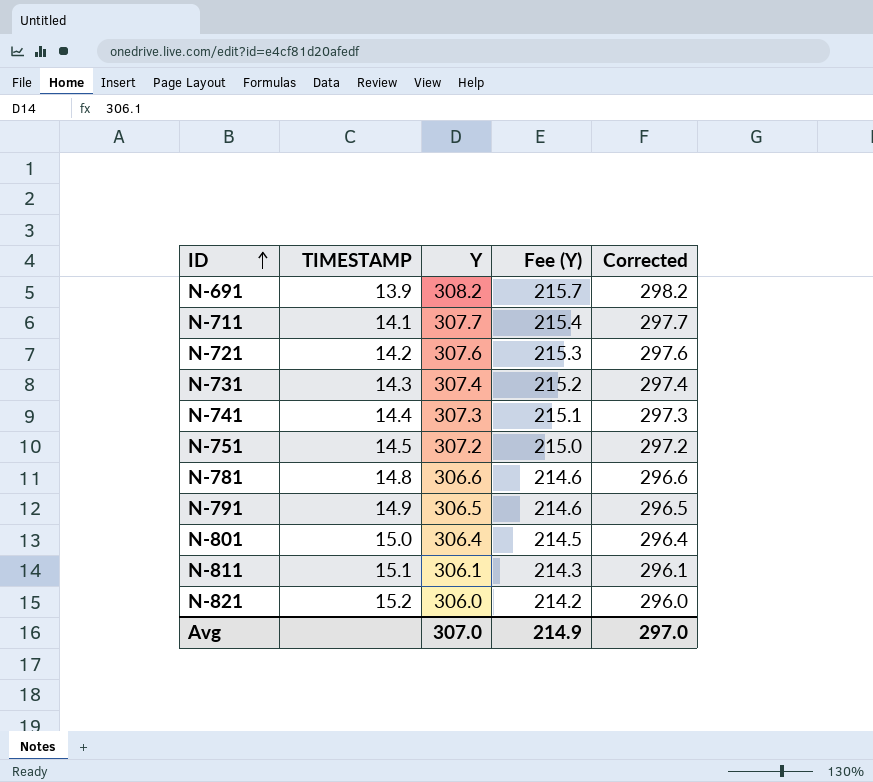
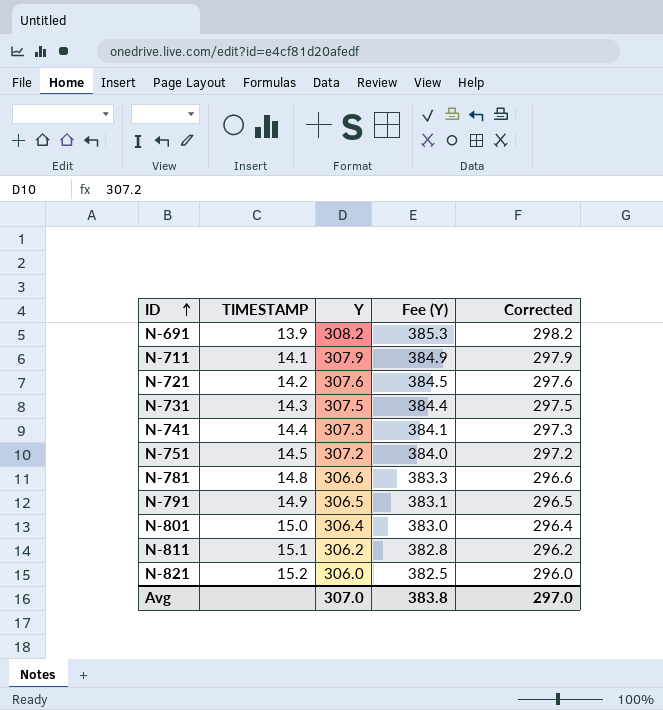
column Fee (Y) | formula: [Y] * 0.7 -> [Y] * 1.25
N-711 | Y: 307.7 -> 307.9
N-711 | Corrected: 297.7 -> 297.9
N-731 | Y: 307.4 -> 307.5
N-731 | Corrected: 297.4 -> 297.5
N-811 | Y: 306.1 -> 306.2
N-811 | Corrected: 296.1 -> 296.2
Avg | Fee (Y): 214.9 -> 383.8

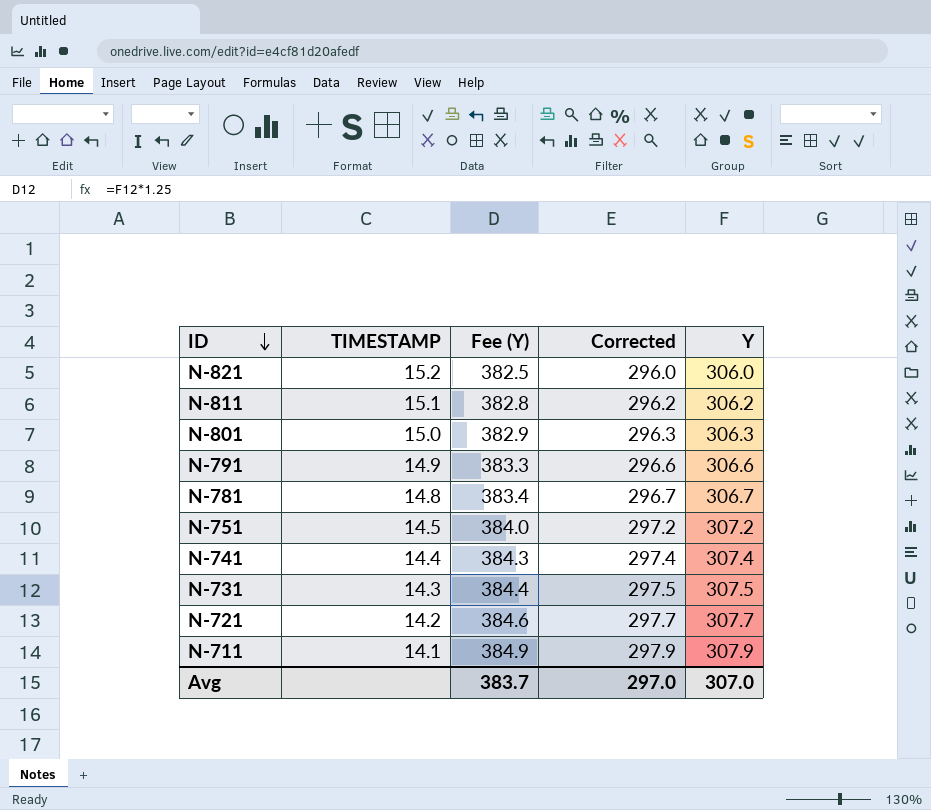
row order: ID ascending -> ID descending
column Y | position: 3 -> 5
row N-691: 13.9 | 308.2 | 385.3 | 298.2 -> none
N-801 | Fee (Y): 383.0 -> 382.9
N-801 | Corrected: 296.4 -> 296.3
N-801 | Y: 306.4 -> 306.3
N-791 | Fee (Y): 383.1 -> 383.3
N-791 | Corrected: 296.5 -> 296.6
N-791 | Y: 306.5 -> 306.6
N-781 | Fee (Y): 383.3 -> 383.4
N-781 | Corrected: 296.6 -> 296.7
N-781 | Y: 306.6 -> 306.7
N-741 | Fee (Y): 384.1 -> 384.3
N-741 | Corrected: 297.3 -> 297.4
N-741 | Y: 307.3 -> 307.4
N-721 | Fee (Y): 384.5 -> 384.6
N-721 | Corrected: 297.6 -> 297.7
N-721 | Y: 307.6 -> 307.7
Avg | Fee (Y): 383.8 -> 383.7

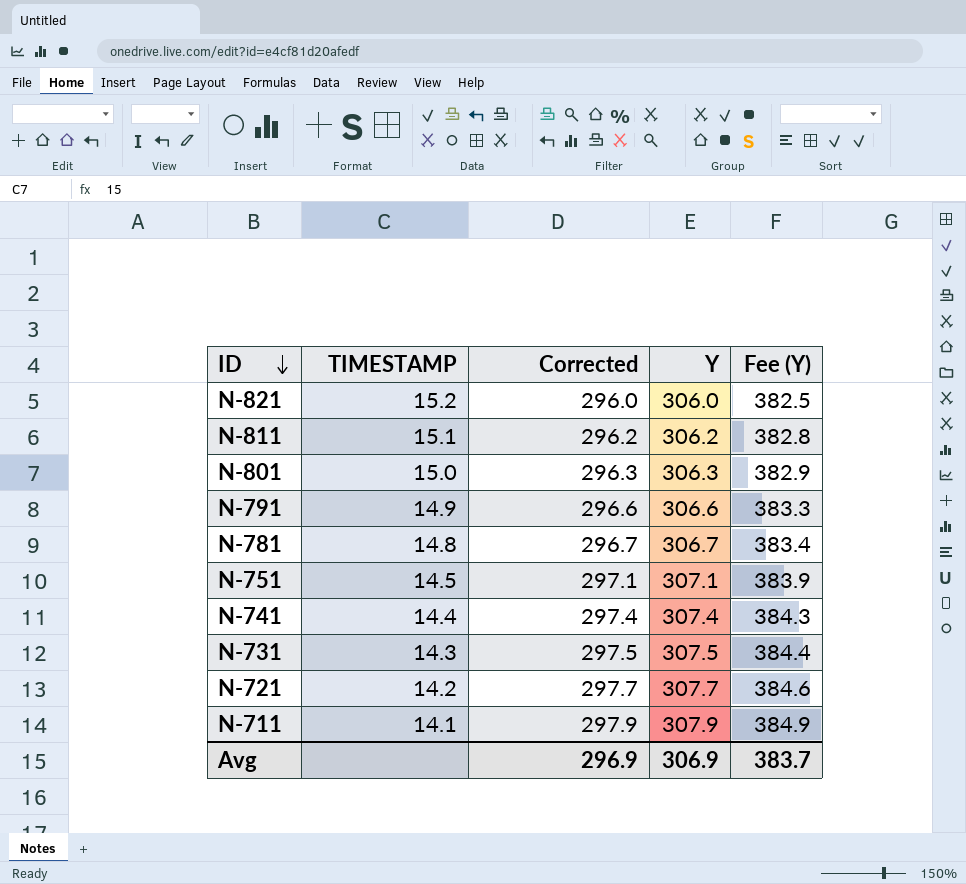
column Fee (Y) | position: 3 -> 5
N-751 | Corrected: 297.2 -> 297.1
N-751 | Y: 307.2 -> 307.1
N-751 | Fee (Y): 384.0 -> 383.9
Avg | Corrected: 297.0 -> 296.9
Avg | Y: 307.0 -> 306.9

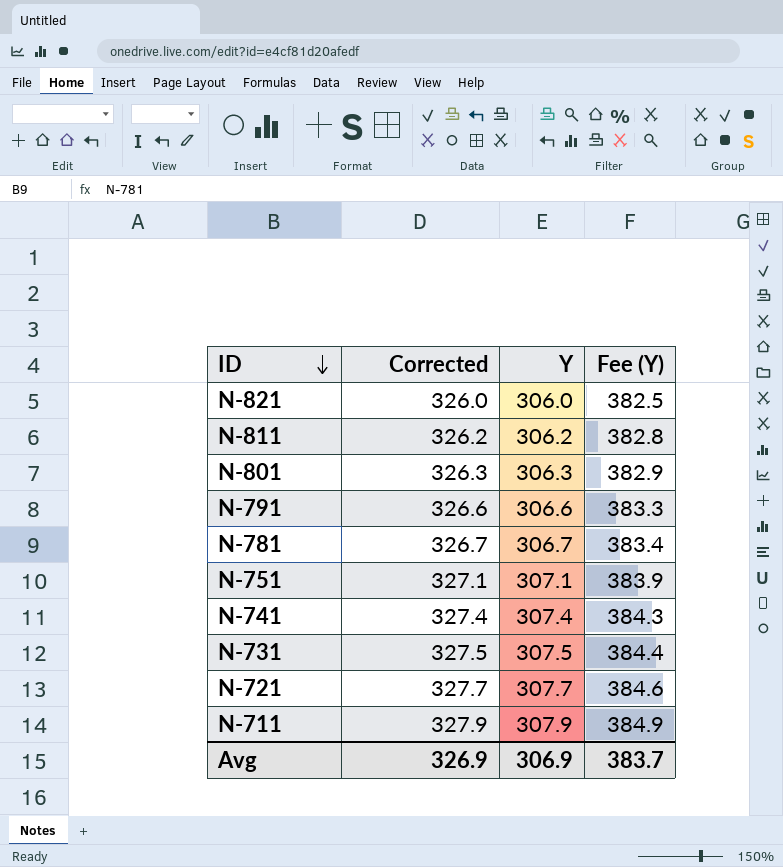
column TIMESTAMP | position: 2 -> none
column Corrected | formula: [Y] - 10 -> [Y] + 20
Avg | Corrected: 296.9 -> 326.9

